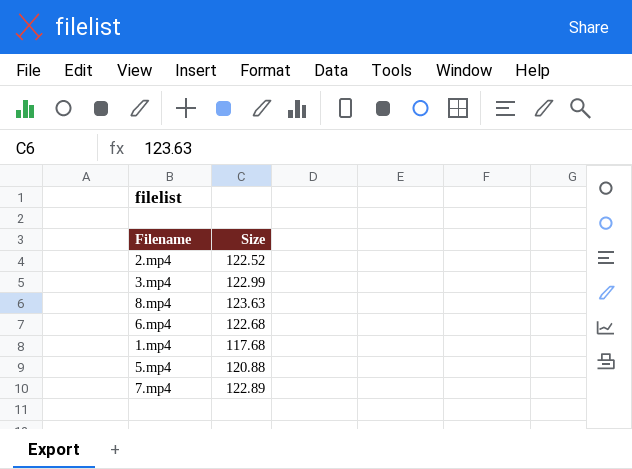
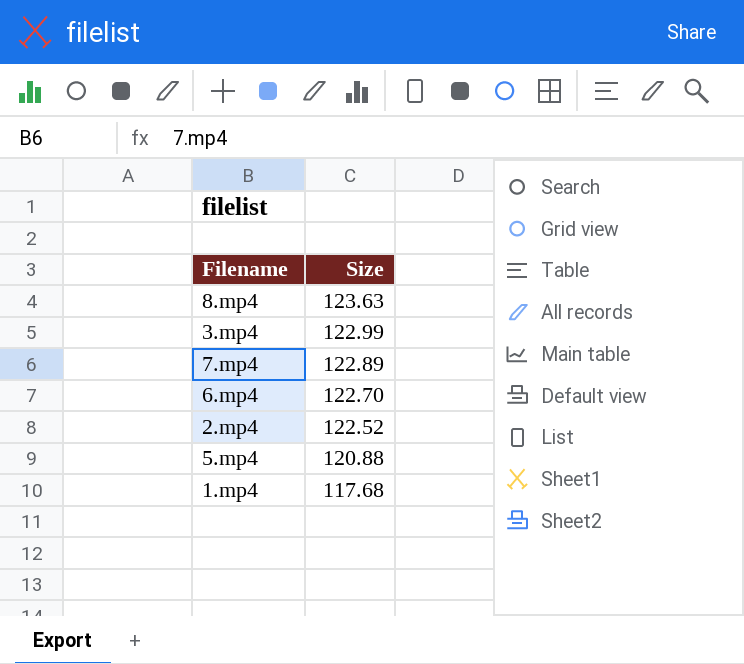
row order: none -> Size descending
6.mp4 | Size: 122.68 -> 122.70

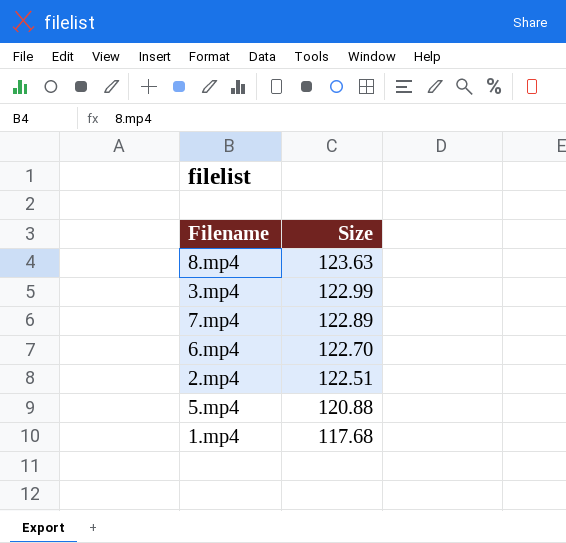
2.mp4 | Size: 122.52 -> 122.51

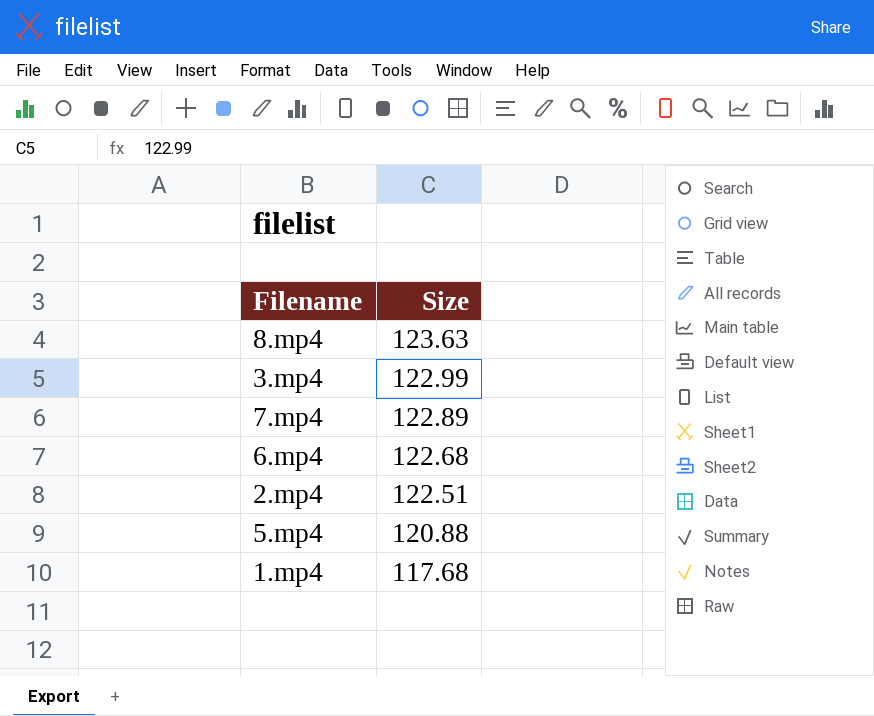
6.mp4 | Size: 122.70 -> 122.68

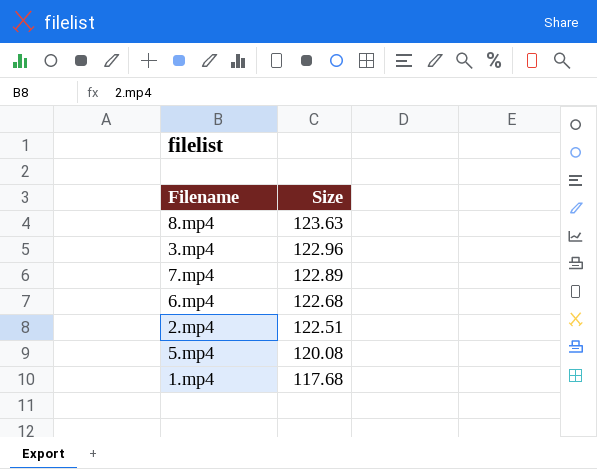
3.mp4 | Size: 122.99 -> 122.96
5.mp4 | Size: 120.88 -> 120.08

